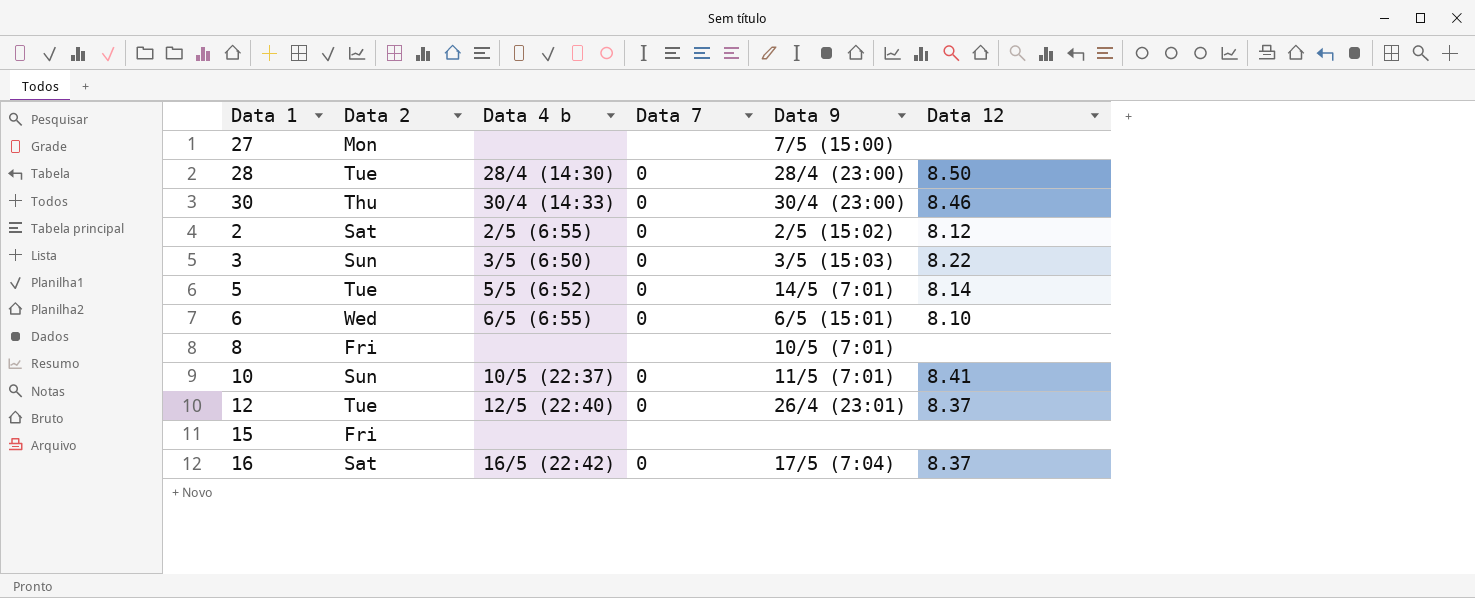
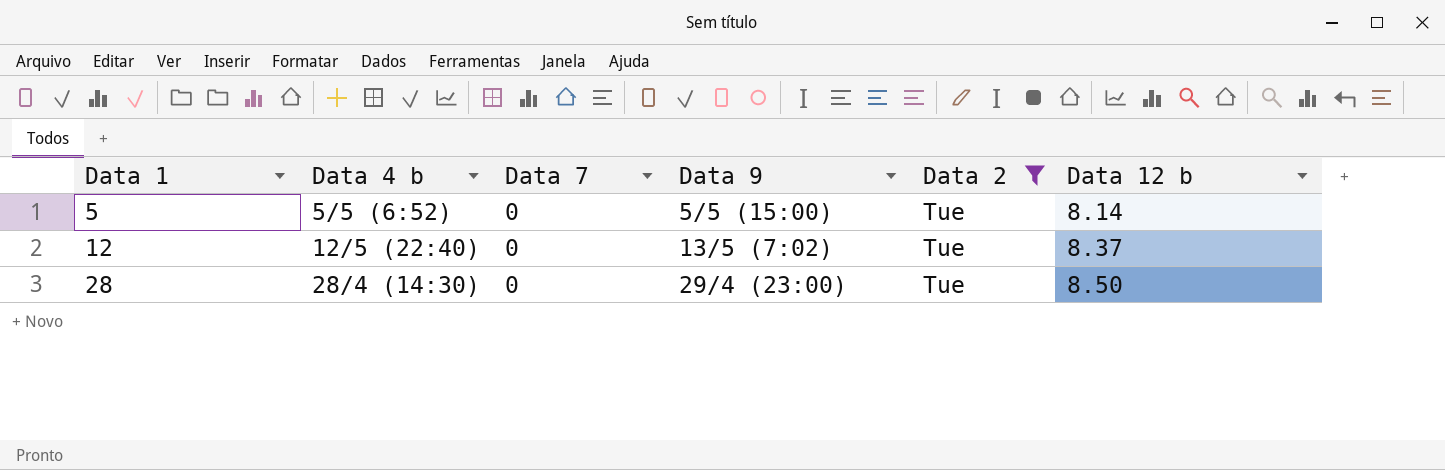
filter: none -> Data 2 = Tue
row order: none -> Data 1 ascending
column Data 2 | position: 2 -> 5
column name: Data 12 -> Data 12 b
5 | Data 9: 14/5 (7:01) -> 5/5 (15:00)
12 | Data 9: 26/4 (23:01) -> 13/5 (7:02)
28 | Data 9: 28/4 (23:00) -> 29/4 (23:00)

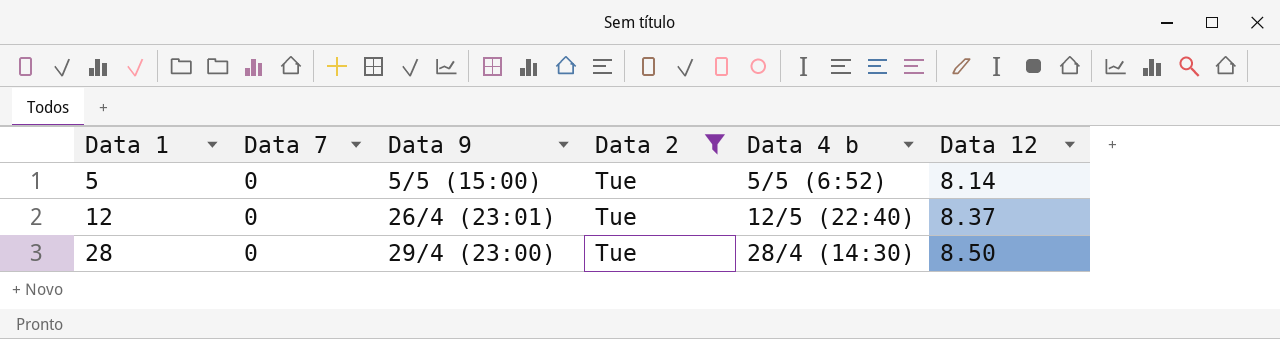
column Data 4 b | position: 2 -> 5
column name: Data 12 b -> Data 12
12 | Data 9: 13/5 (7:02) -> 26/4 (23:01)

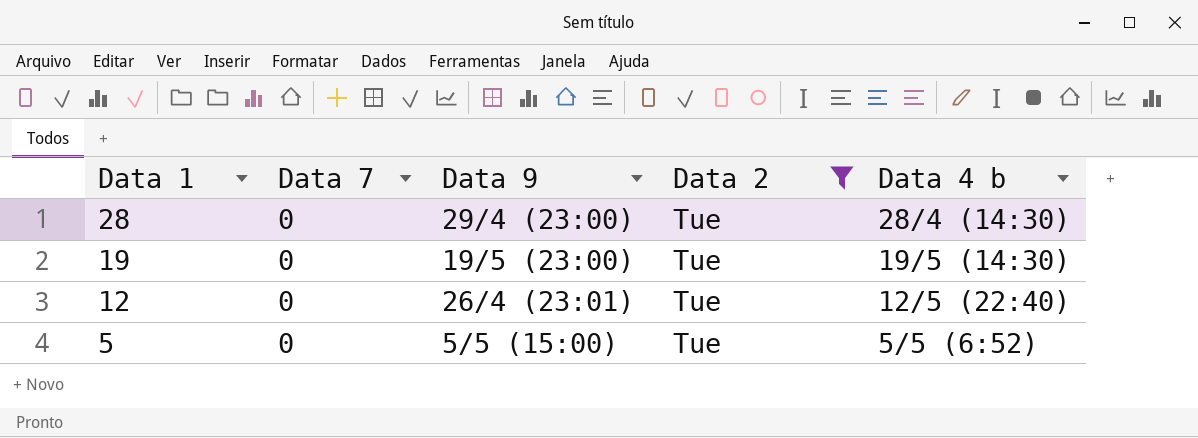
row order: Data 1 ascending -> Data 1 descending
column Data 12 | position: 6 -> none
row 19: none -> 0 | 19/5 (23:00) | Tue | 19/5 (14:30)

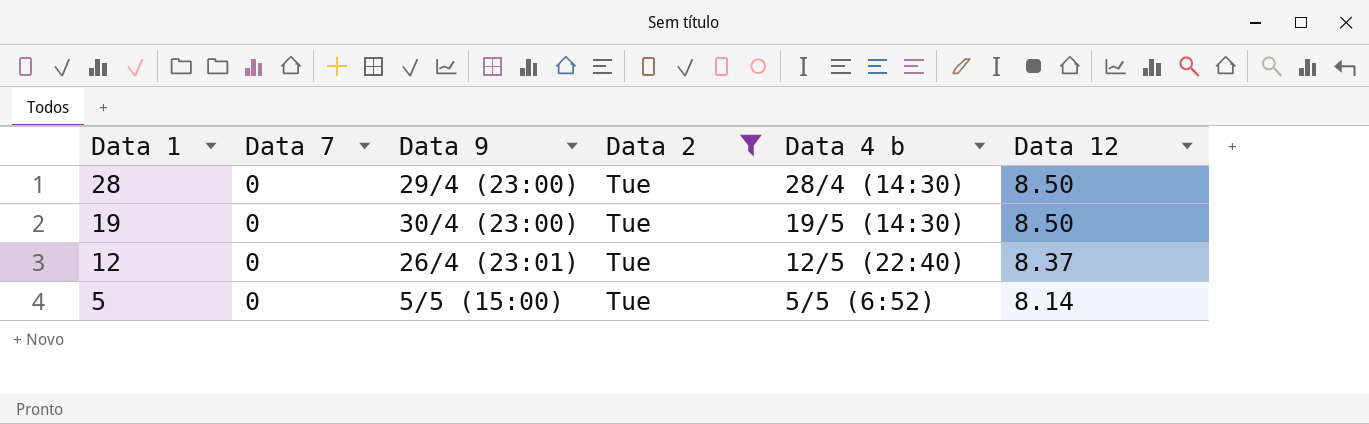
column Data 12 | position: none -> 6
19 | Data 9: 19/5 (23:00) -> 30/4 (23:00)

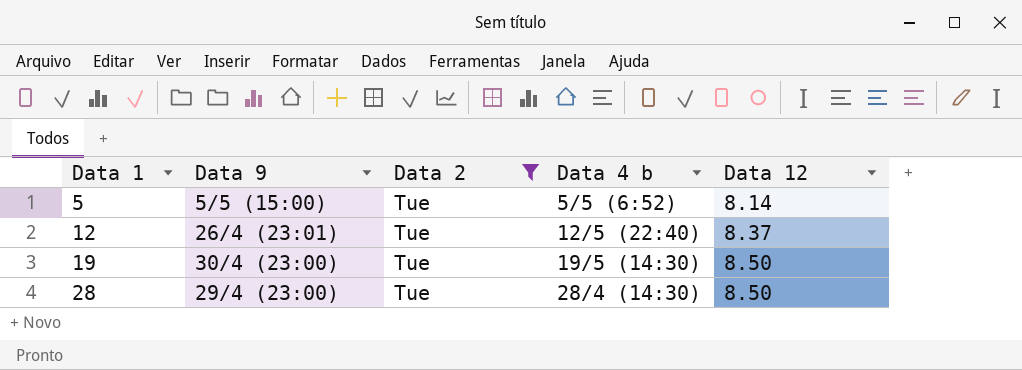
row order: Data 1 descending -> Data 1 ascending
column Data 7 | position: 2 -> none

